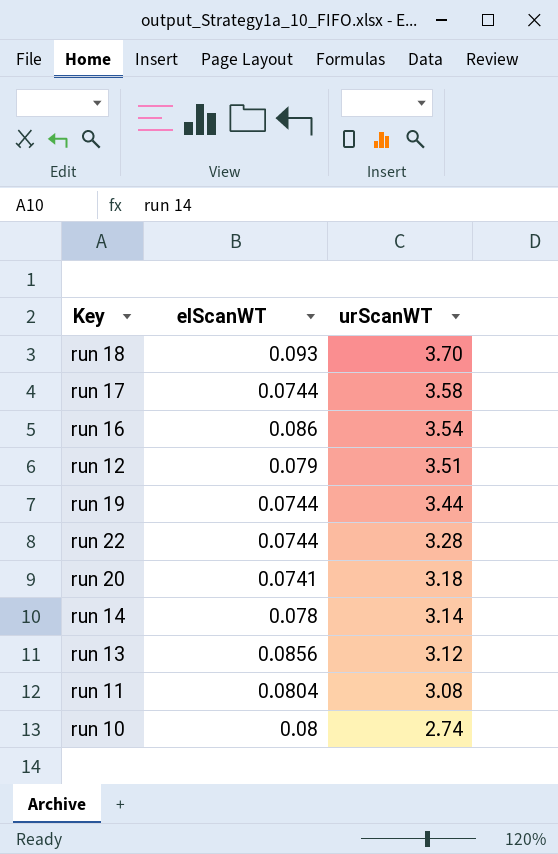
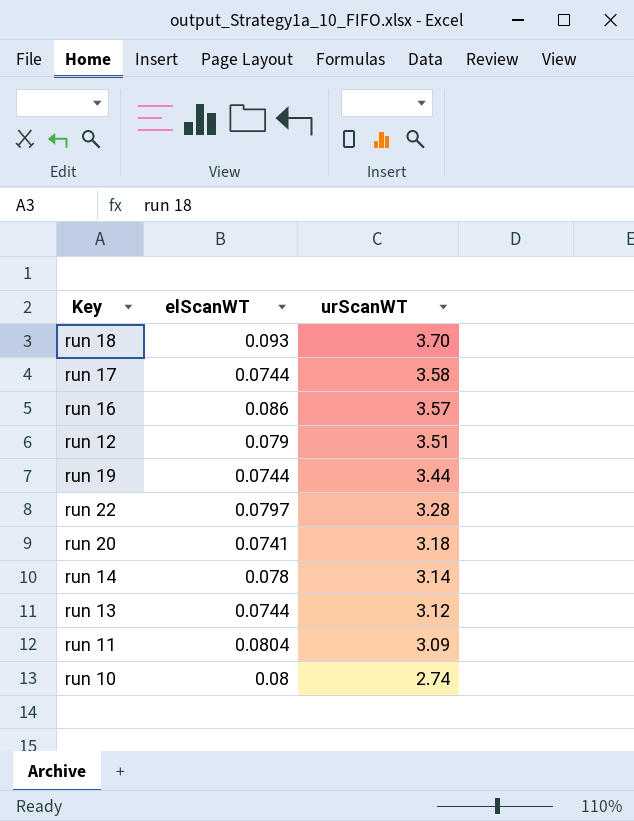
run 16 | urScanWT: 3.54 -> 3.57
run 22 | elScanWT: 0.0744 -> 0.0797
run 13 | elScanWT: 0.0856 -> 0.0744
run 11 | urScanWT: 3.08 -> 3.09

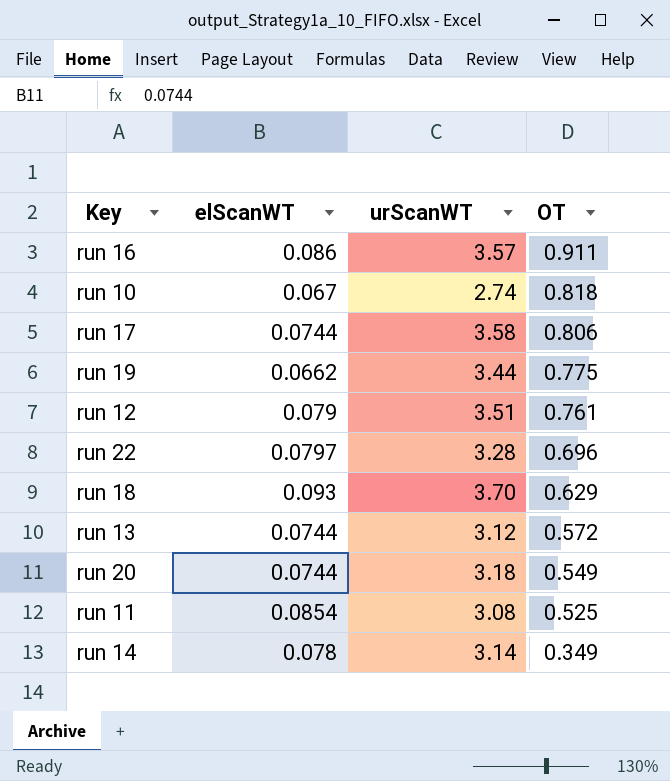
row order: urScanWT descending -> OT descending
column OT | position: none -> 4
run 10 | elScanWT: 0.08 -> 0.067
run 19 | elScanWT: 0.0744 -> 0.0662
run 20 | elScanWT: 0.0741 -> 0.0744
run 11 | elScanWT: 0.0804 -> 0.0854
run 11 | urScanWT: 3.09 -> 3.08

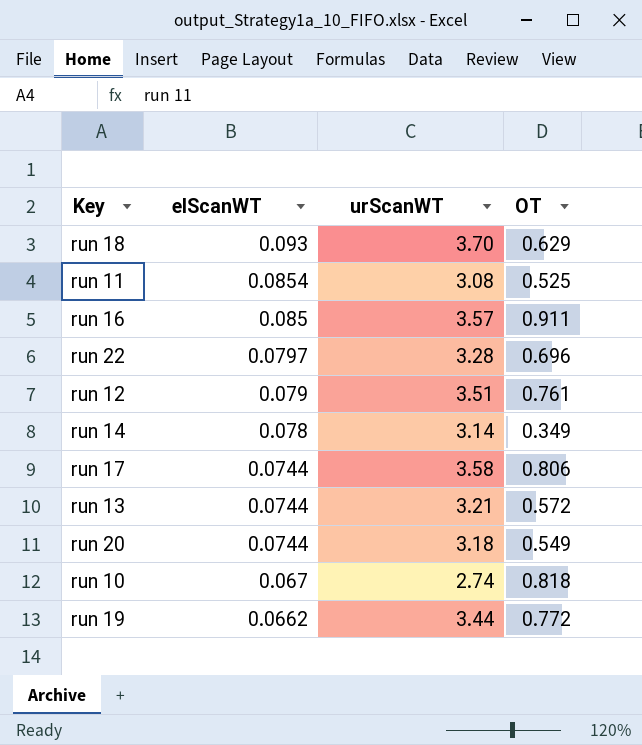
row order: OT descending -> elScanWT descending
run 16 | elScanWT: 0.086 -> 0.085
run 13 | urScanWT: 3.12 -> 3.21
run 19 | OT: 0.775 -> 0.772

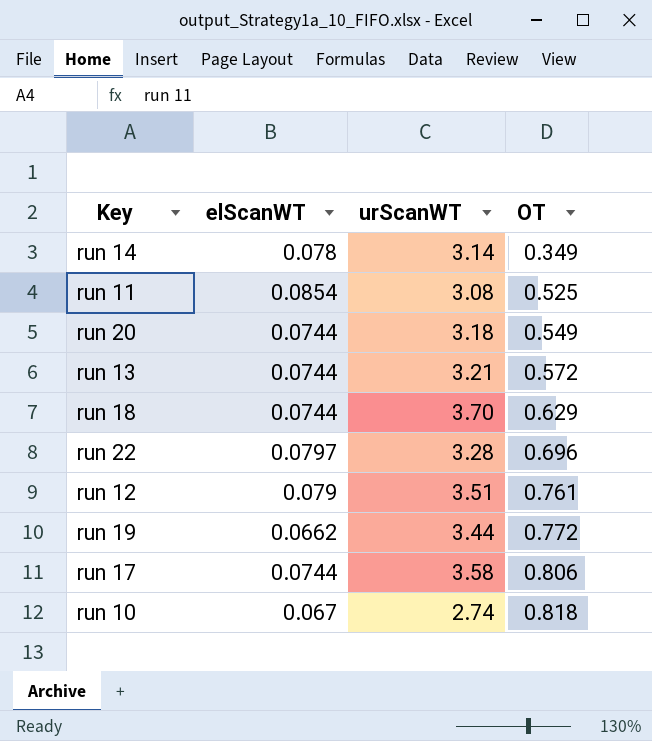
row order: elScanWT descending -> OT ascending
row run 16: 0.085 | 3.57 | 0.911 -> none
run 18 | elScanWT: 0.093 -> 0.0744

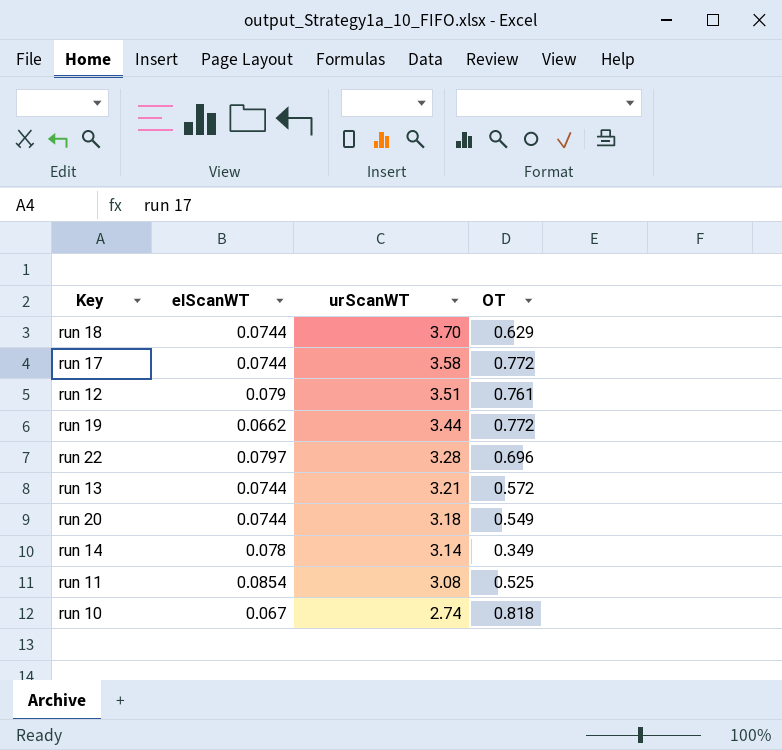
row order: OT ascending -> urScanWT descending
run 17 | OT: 0.806 -> 0.772

